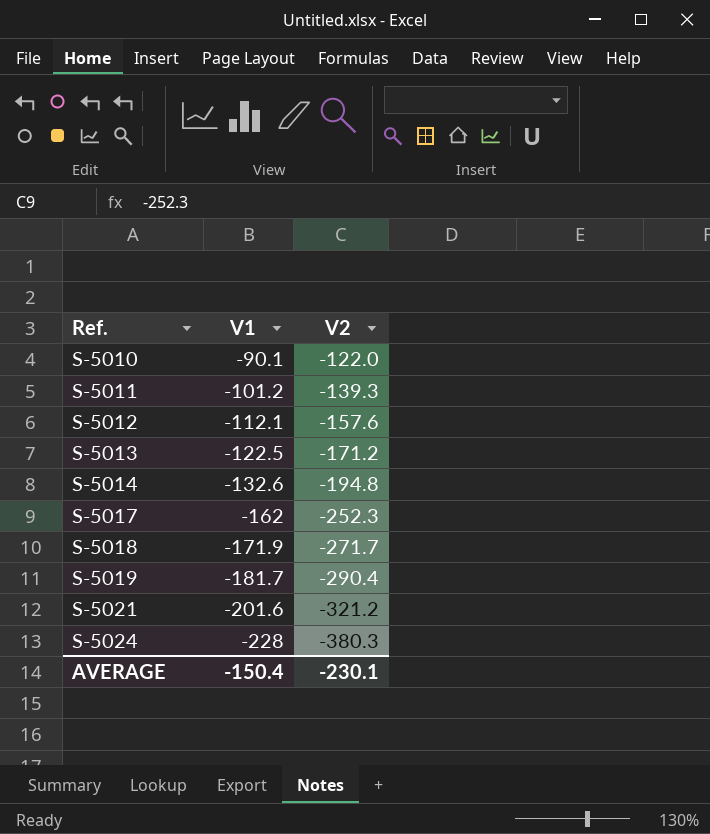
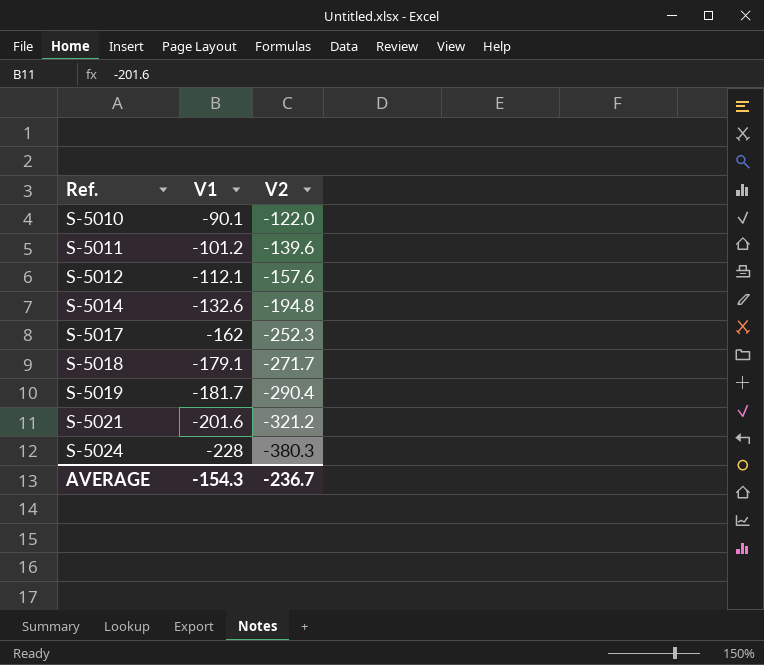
row S-5013: -122.5 | -171.2 -> none
S-5011 | V2: -139.3 -> -139.6
S-5018 | V1: -171.9 -> -179.1
AVERAGE | V1: -150.4 -> -154.3
AVERAGE | V2: -230.1 -> -236.7

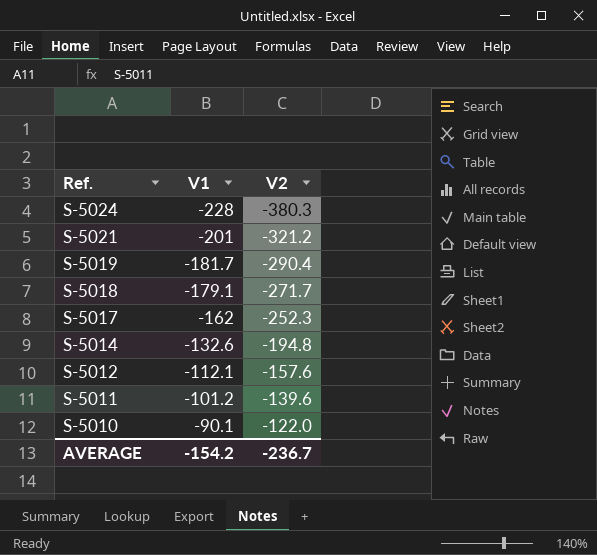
row order: Ref. ascending -> Ref. descending
S-5021 | V1: -201.6 -> -201
AVERAGE | V1: -154.3 -> -154.2

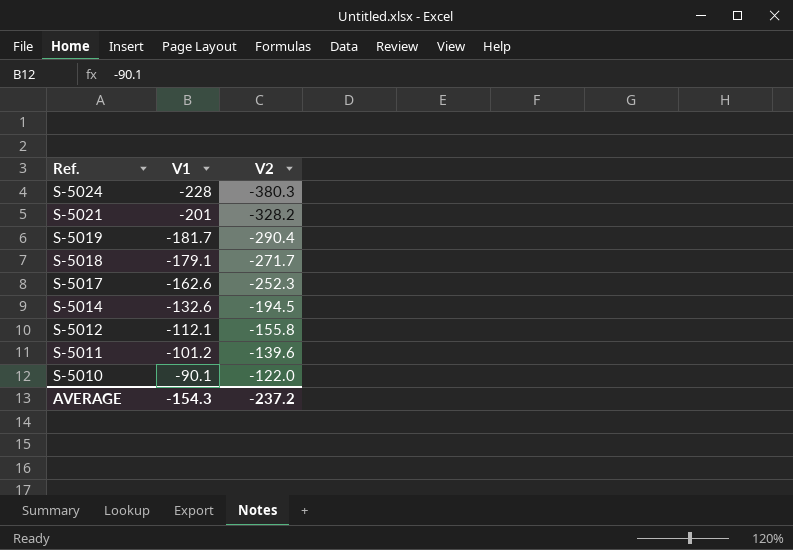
S-5021 | V2: -321.2 -> -328.2
S-5017 | V1: -162 -> -162.6
S-5014 | V2: -194.8 -> -194.5
S-5012 | V2: -157.6 -> -155.8
AVERAGE | V1: -154.2 -> -154.3
AVERAGE | V2: -236.7 -> -237.2

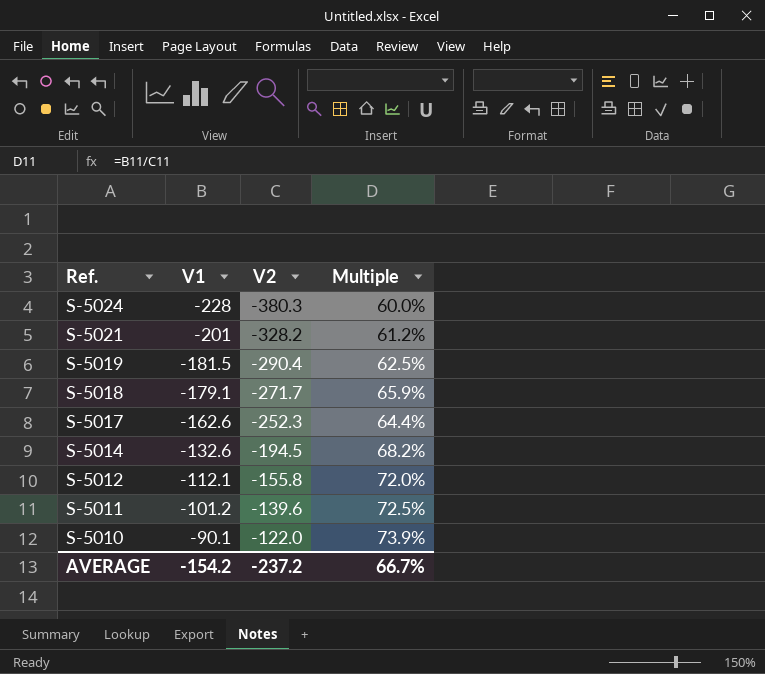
column Multiple | formula: none -> [V1] / [V2]
S-5019 | V1: -181.7 -> -181.5
AVERAGE | V1: -154.3 -> -154.2

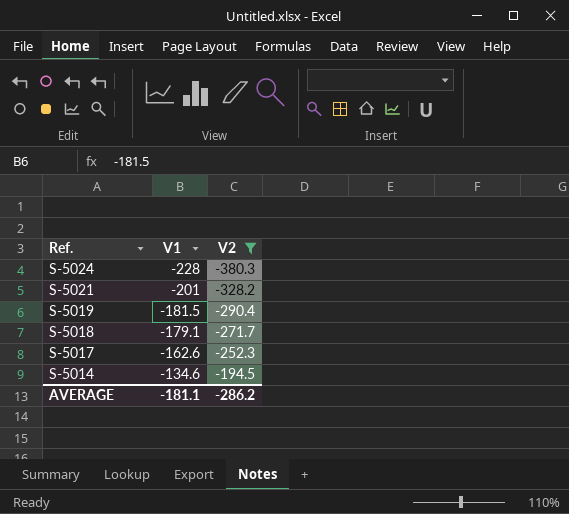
filter: none -> V2 <= -194.5
column Multiple | formula: [V1] / [V2] -> none
S-5014 | V1: -132.6 -> -134.6
AVERAGE | V1: -154.2 -> -181.1
AVERAGE | V2: -237.2 -> -286.2

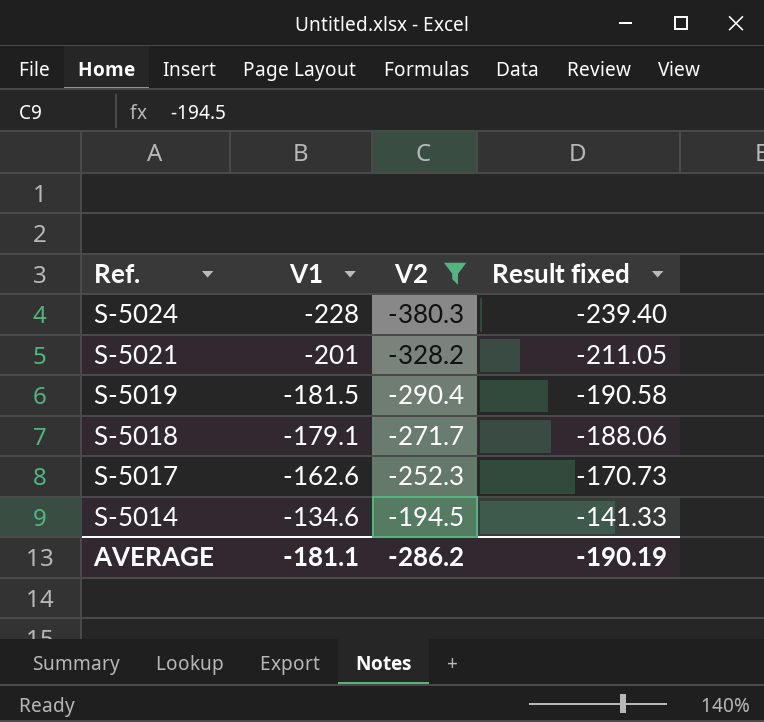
column Result fixed | formula: none -> [V1] * 1.05

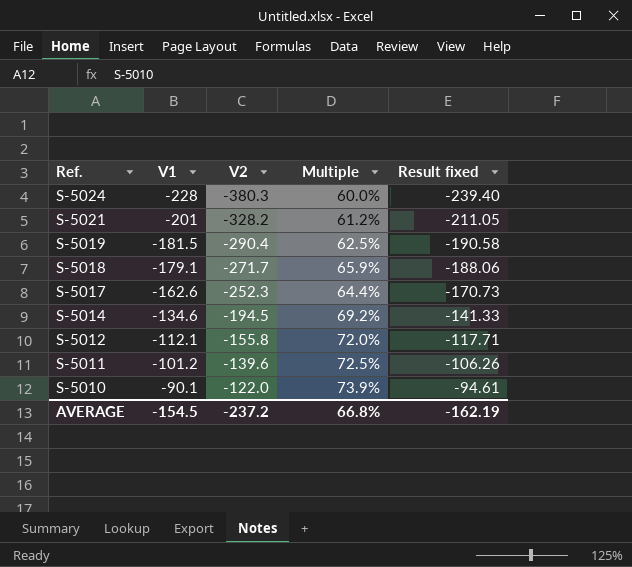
filter: V2 <= -194.5 -> none
column Multiple | formula: none -> [V1] / [V2]
AVERAGE | V1: -181.1 -> -154.5
AVERAGE | V2: -286.2 -> -237.2
AVERAGE | Result fixed: -190.19 -> -162.19

